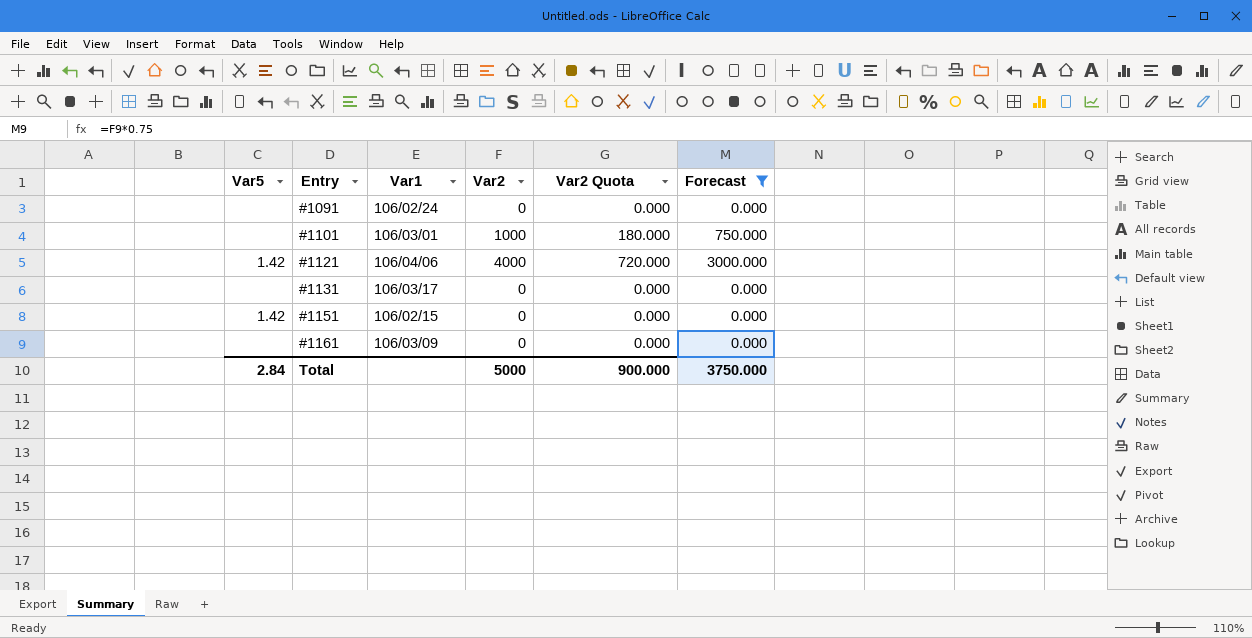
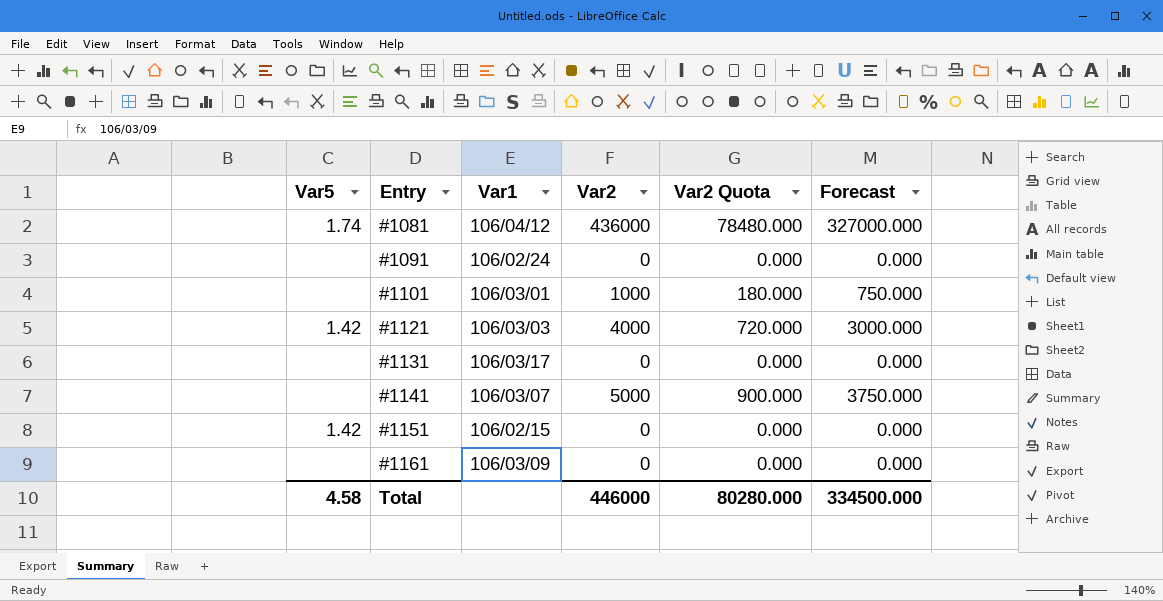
filter: Forecast <= 3000.000 -> none
#1121 | Var1: 106/04/06 -> 106/03/03
Total | Var5: 2.84 -> 4.58
Total | Var2: 5000 -> 446000
Total | Var2 Quota: 900.000 -> 80280.000
Total | Forecast: 3750.000 -> 334500.000

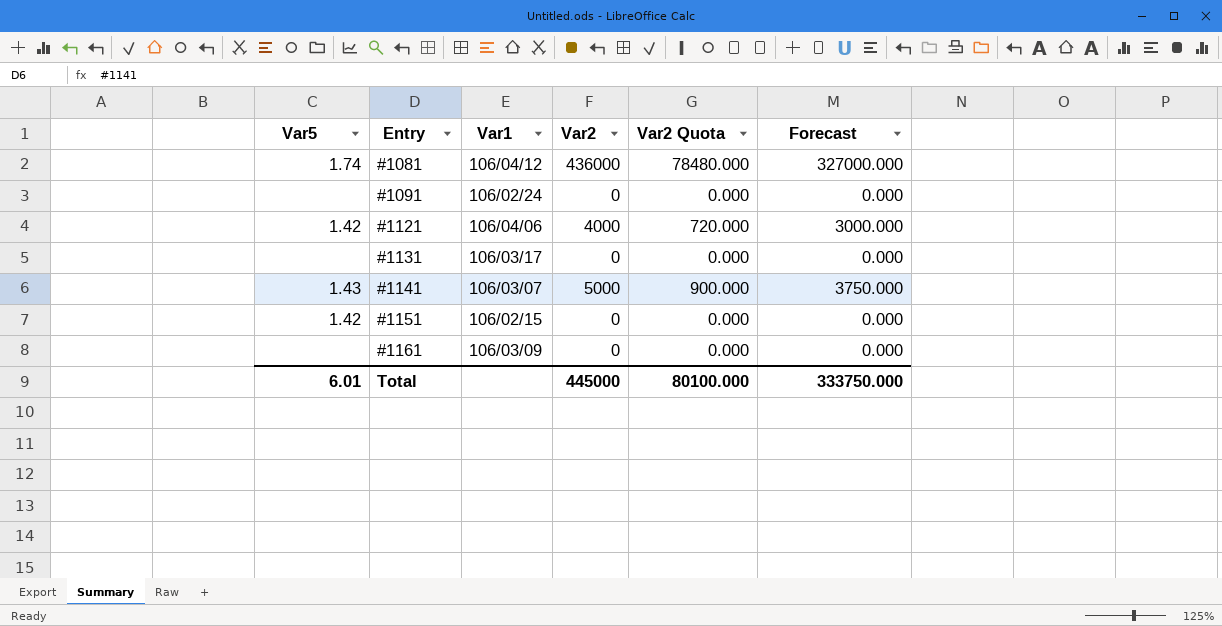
row #1101: none | 106/03/01 | 1000 | 180.000 | 750.000 -> none
#1121 | Var1: 106/03/03 -> 106/04/06
#1141 | Var5: none -> 1.43
Total | Var5: 4.58 -> 6.01
Total | Var2: 446000 -> 445000
Total | Var2 Quota: 80280.000 -> 80100.000
Total | Forecast: 334500.000 -> 333750.000

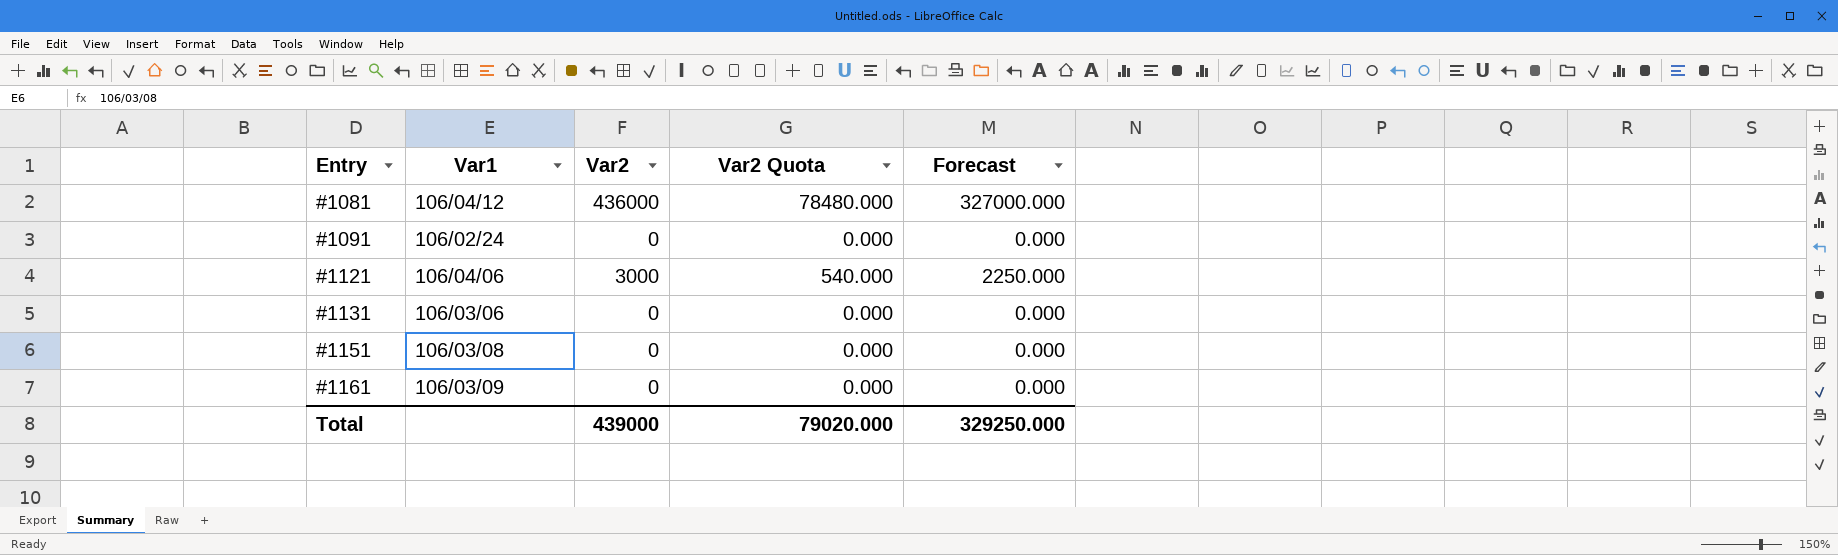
column Var5 | position: 1 -> none
row #1141: 1.43 | 106/03/07 | 5000 | 900.000 | 3750.000 -> none
#1121 | Var2: 4000 -> 3000
#1121 | Var2 Quota: 720.000 -> 540.000
#1121 | Forecast: 3000.000 -> 2250.000
#1131 | Var1: 106/03/17 -> 106/03/06
#1151 | Var1: 106/02/15 -> 106/03/08
Total | Var2: 445000 -> 439000
Total | Var2 Quota: 80100.000 -> 79020.000
Total | Forecast: 333750.000 -> 329250.000

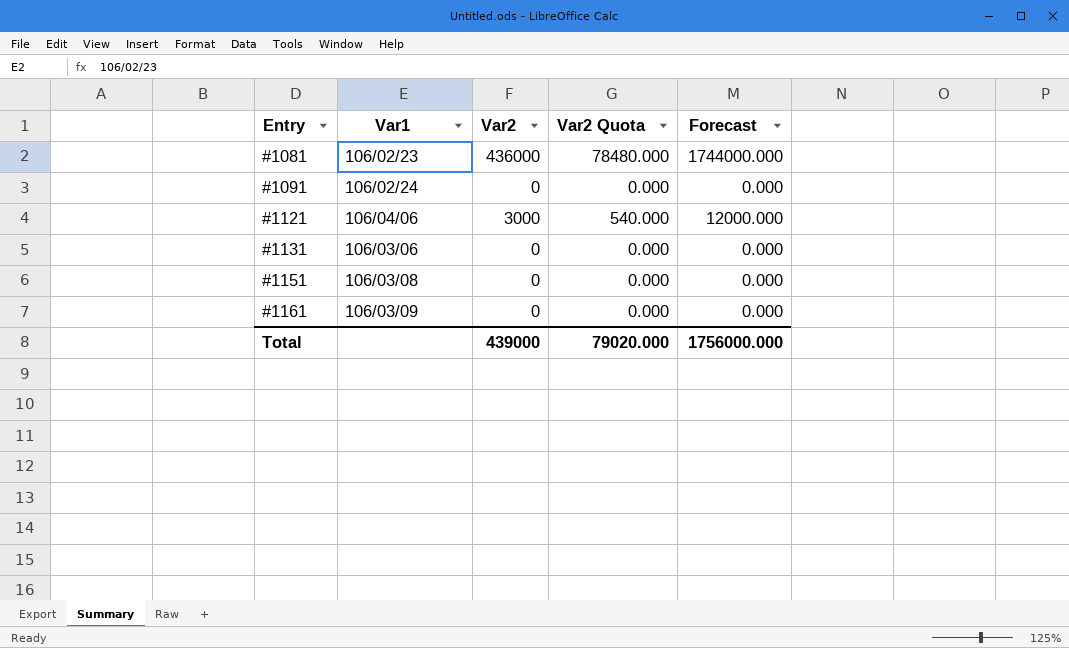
column Forecast | formula: [Var2] * 0.75 -> [Var2] * 4
#1081 | Var1: 106/04/12 -> 106/02/23
Total | Forecast: 329250.000 -> 1756000.000

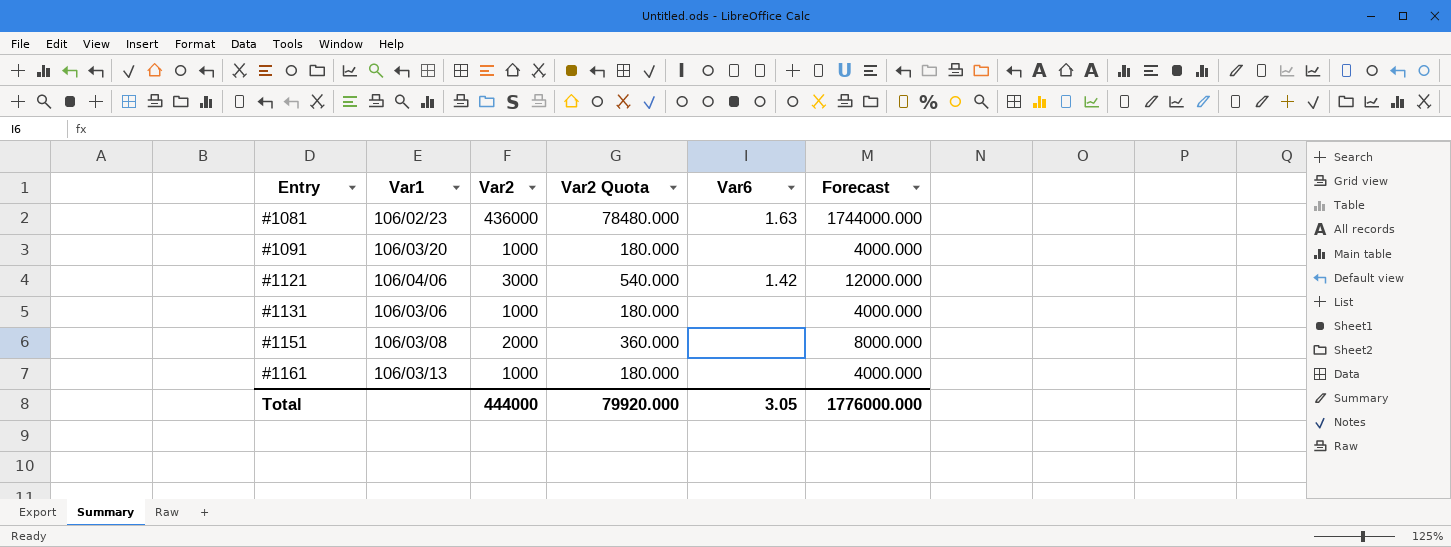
column Var6 | position: none -> 5
#1091 | Var1: 106/02/24 -> 106/03/20
#1091 | Var2: 0 -> 1000
#1091 | Var2 Quota: 0.000 -> 180.000
#1091 | Forecast: 0.000 -> 4000.000
#1131 | Var2: 0 -> 1000
#1131 | Var2 Quota: 0.000 -> 180.000
#1131 | Forecast: 0.000 -> 4000.000
#1151 | Var2: 0 -> 2000
#1151 | Var2 Quota: 0.000 -> 360.000
#1151 | Forecast: 0.000 -> 8000.000
#1161 | Var1: 106/03/09 -> 106/03/13
#1161 | Var2: 0 -> 1000
#1161 | Var2 Quota: 0.000 -> 180.000
#1161 | Forecast: 0.000 -> 4000.000
Total | Var2: 439000 -> 444000
Total | Var2 Quota: 79020.000 -> 79920.000
Total | Forecast: 1756000.000 -> 1776000.000

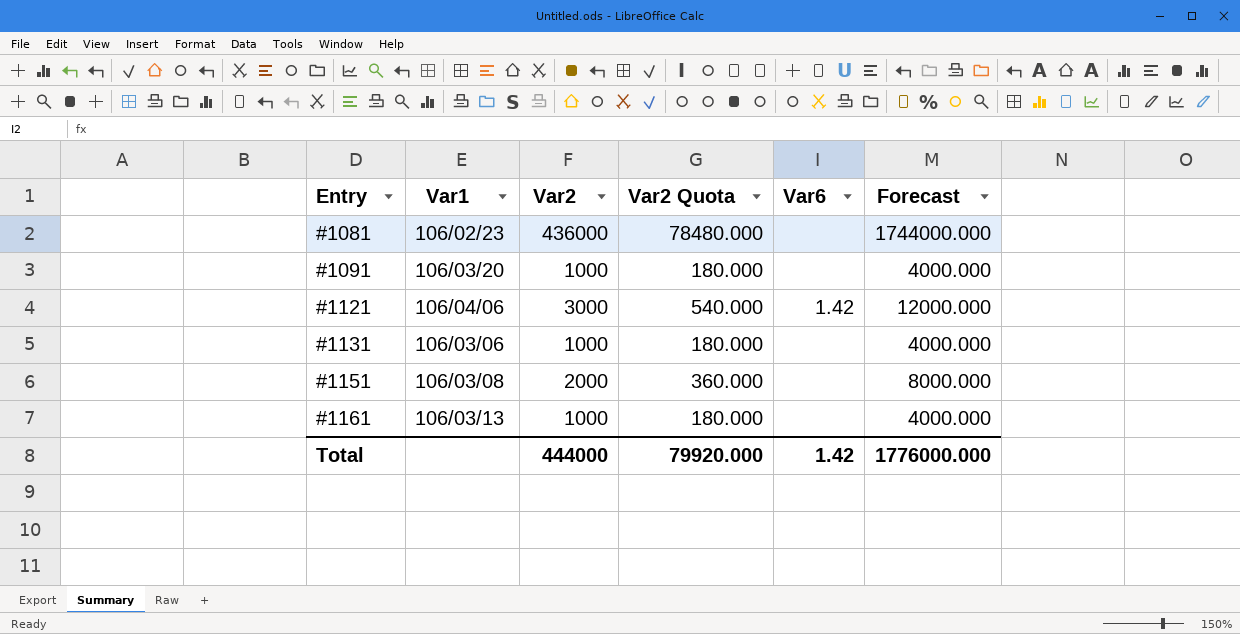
#1081 | Var6: 1.63 -> none
Total | Var6: 3.05 -> 1.42

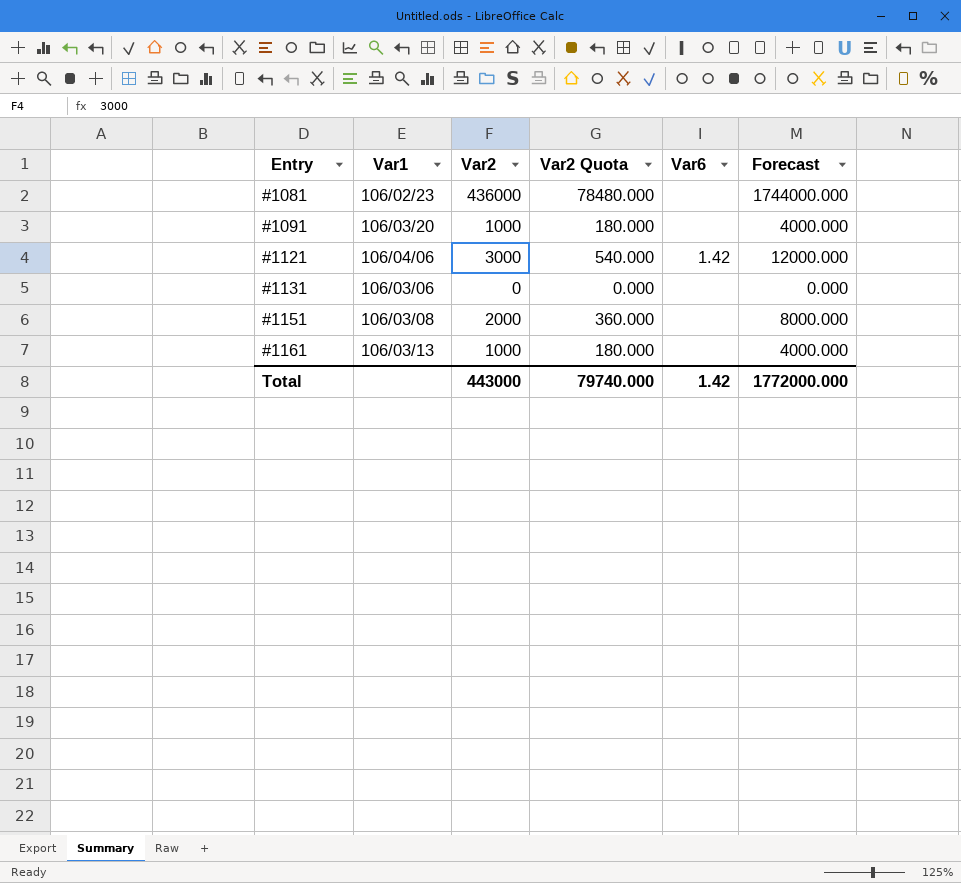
#1131 | Var2: 1000 -> 0
#1131 | Var2 Quota: 180.000 -> 0.000
#1131 | Forecast: 4000.000 -> 0.000
Total | Var2: 444000 -> 443000
Total | Var2 Quota: 79920.000 -> 79740.000
Total | Forecast: 1776000.000 -> 1772000.000

